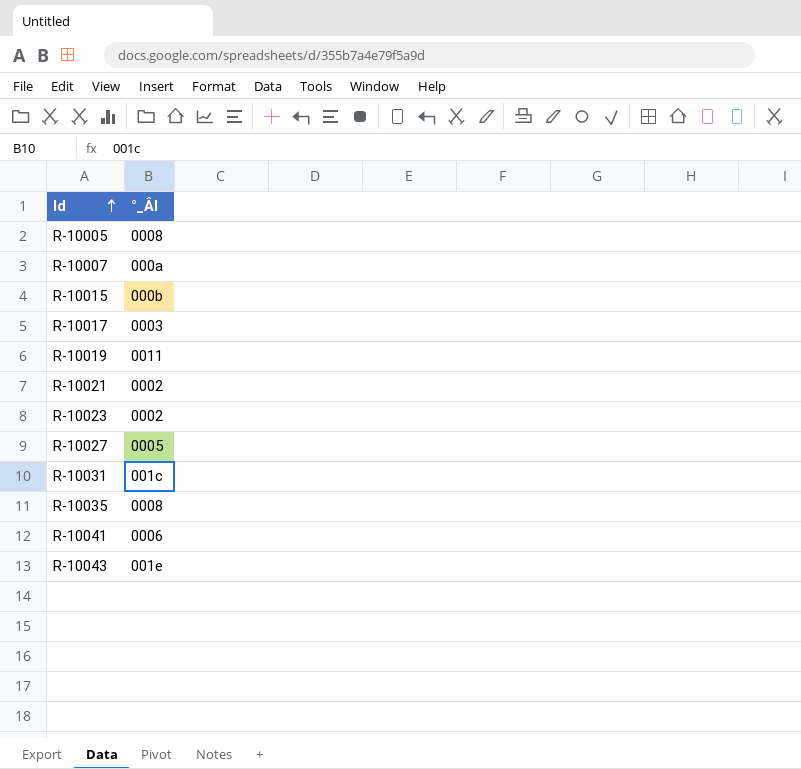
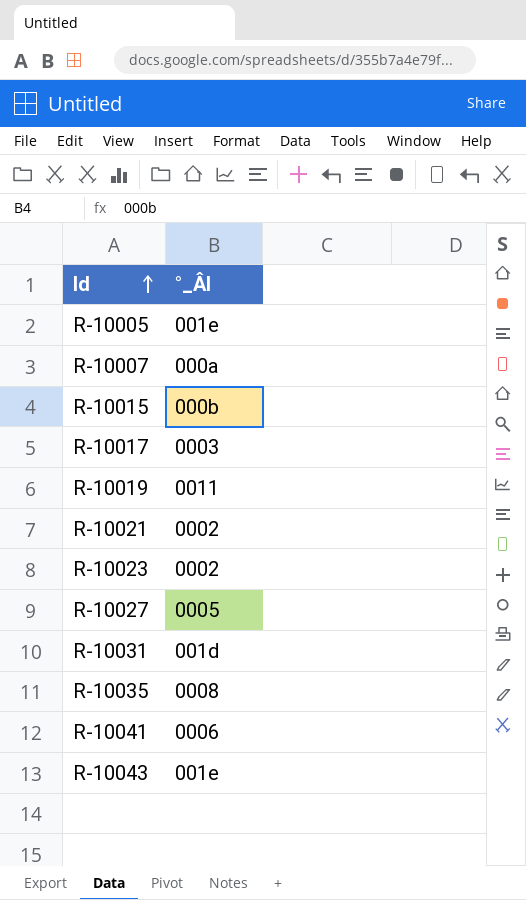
R-10005 | °_ÂI: 0008 -> 001e
R-10031 | °_ÂI: 001c -> 001d

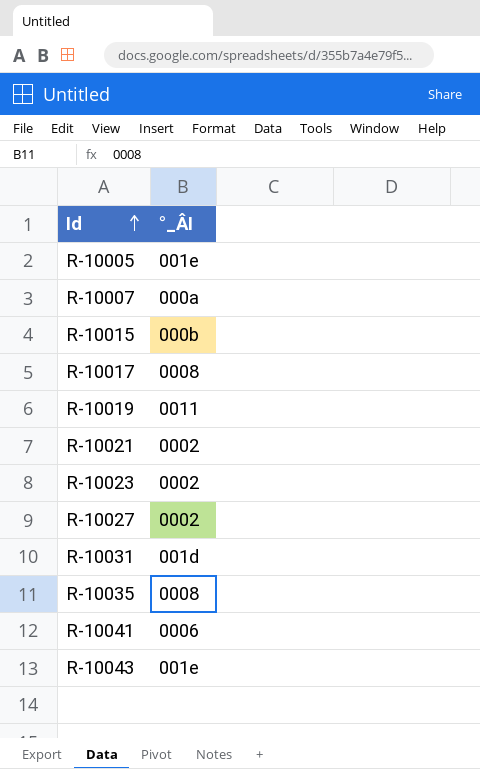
R-10017 | °_ÂI: 0003 -> 0008
R-10027 | °_ÂI: 0005 -> 0002

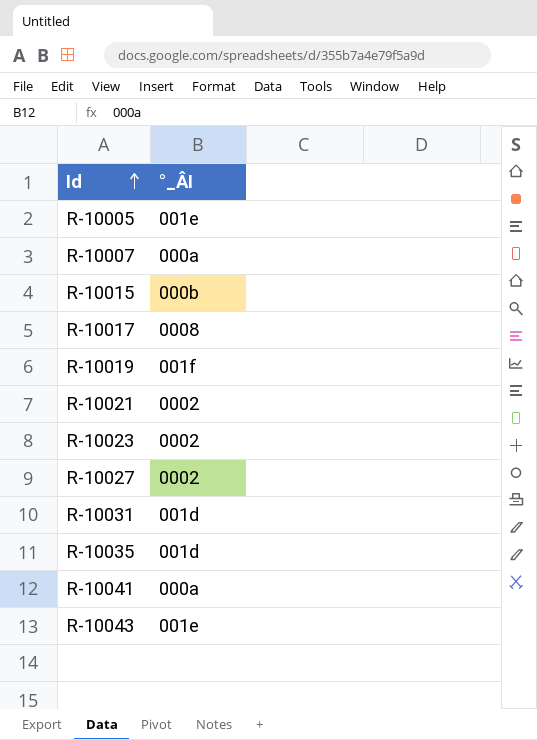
R-10019 | °_ÂI: 0011 -> 001f
R-10035 | °_ÂI: 0008 -> 001d
R-10041 | °_ÂI: 0006 -> 000a

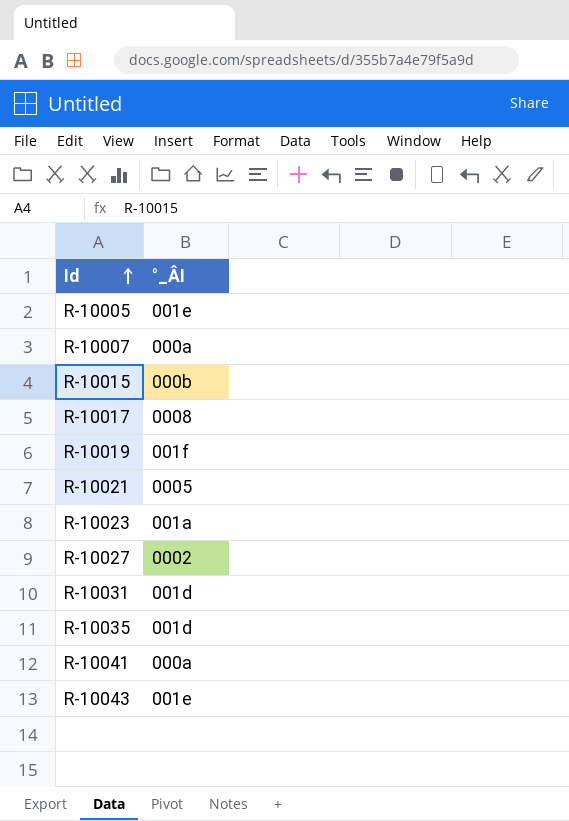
R-10021 | °_ÂI: 0002 -> 0005
R-10023 | °_ÂI: 0002 -> 001a

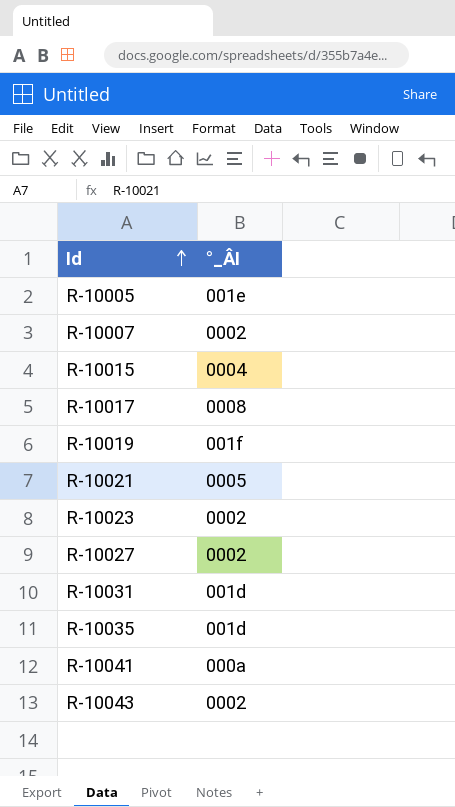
R-10007 | °_ÂI: 000a -> 0002
R-10015 | °_ÂI: 000b -> 0004
R-10023 | °_ÂI: 001a -> 0002
R-10043 | °_ÂI: 001e -> 0002

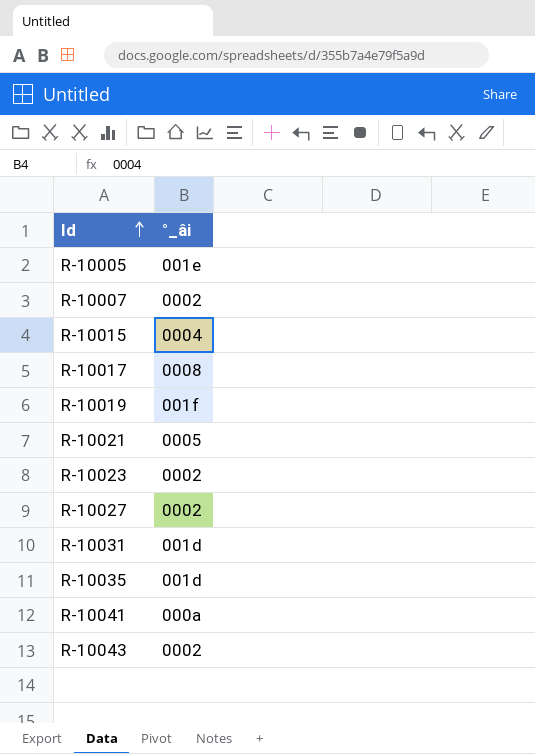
column name: °_ÂI -> °_âi

